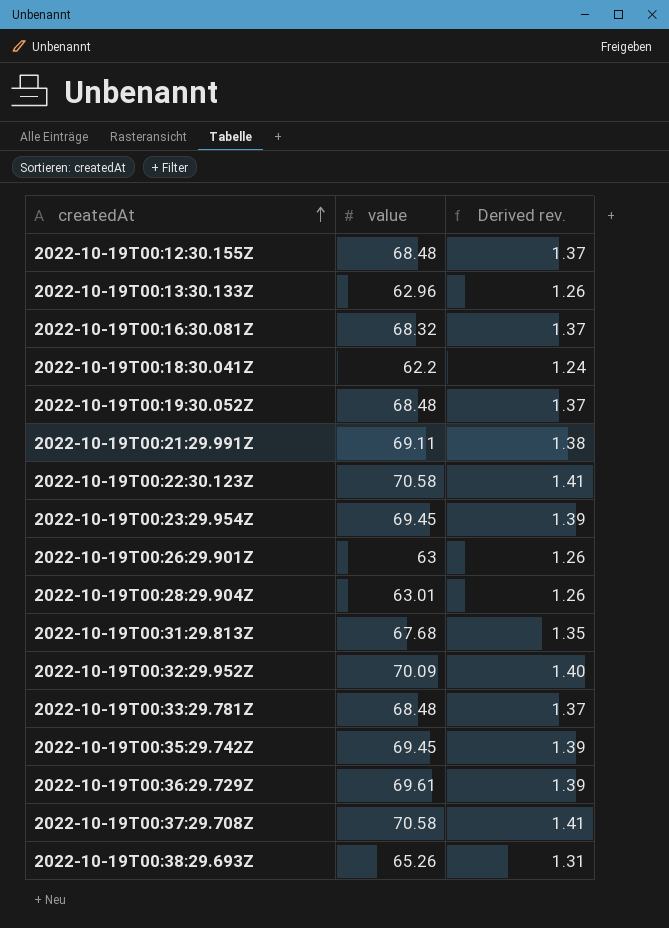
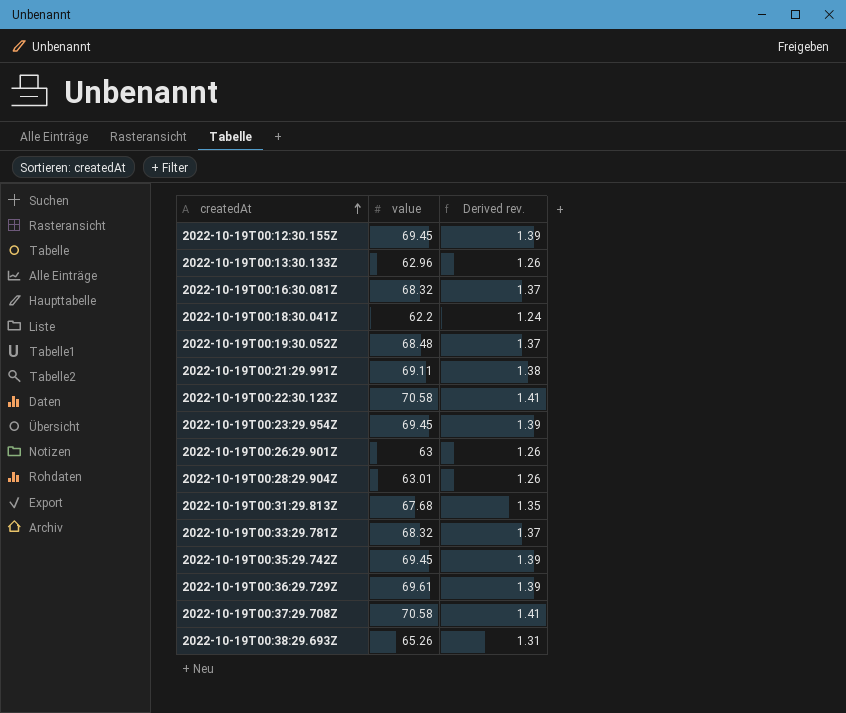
row 2022-10-19T00:32:29.952Z: 70.09 | 1.40 -> none
2022-10-19T00:12:30.155Z | value: 68.48 -> 69.45
2022-10-19T00:12:30.155Z | Derived rev.: 1.37 -> 1.39
2022-10-19T00:33:29.781Z | value: 68.48 -> 68.32

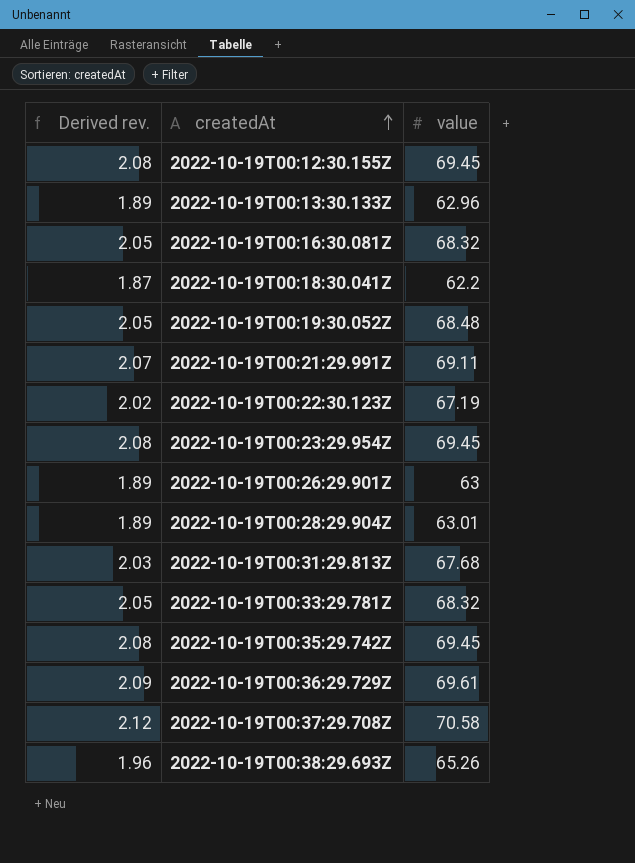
column Derived rev. | formula: [value] * 0.02 -> [value] * 0.03
column Derived rev. | position: 3 -> 1
2022-10-19T00:22:30.123Z | value: 70.58 -> 67.19

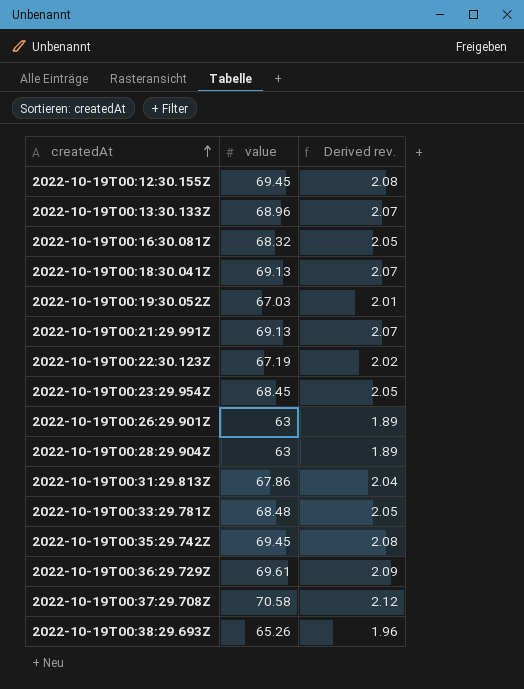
column Derived rev. | position: 1 -> 3
2022-10-19T00:13:30.133Z | value: 62.96 -> 68.96
2022-10-19T00:13:30.133Z | Derived rev.: 1.89 -> 2.07
2022-10-19T00:18:30.041Z | value: 62.2 -> 69.13
2022-10-19T00:18:30.041Z | Derived rev.: 1.87 -> 2.07
2022-10-19T00:19:30.052Z | value: 68.48 -> 67.03
2022-10-19T00:19:30.052Z | Derived rev.: 2.05 -> 2.01
2022-10-19T00:21:29.991Z | value: 69.11 -> 69.13
2022-10-19T00:23:29.954Z | value: 69.45 -> 68.45
2022-10-19T00:23:29.954Z | Derived rev.: 2.08 -> 2.05
2022-10-19T00:28:29.904Z | value: 63.01 -> 63
2022-10-19T00:31:29.813Z | value: 67.68 -> 67.86
2022-10-19T00:31:29.813Z | Derived rev.: 2.03 -> 2.04
2022-10-19T00:33:29.781Z | value: 68.32 -> 68.48

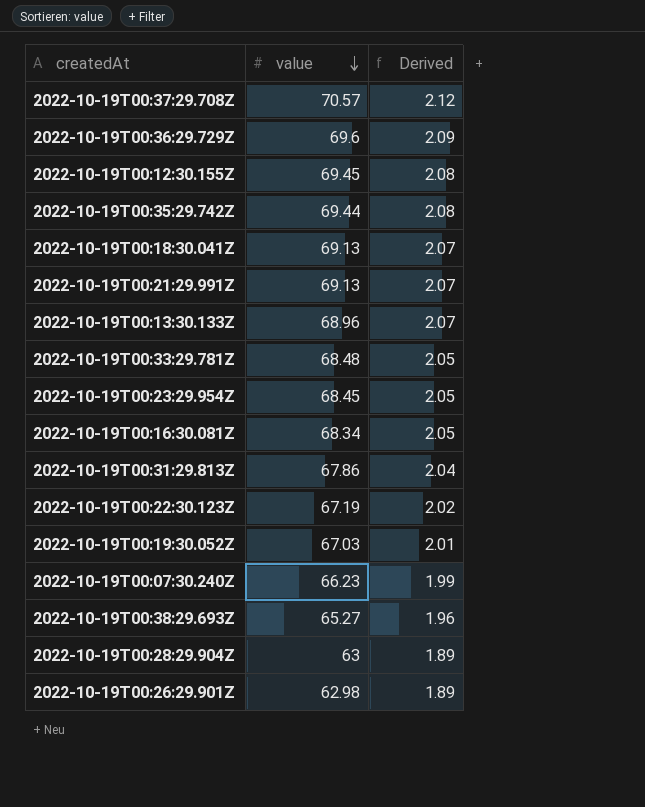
row order: createdAt ascending -> value descending
column name: Derived rev. -> Derived
2022-10-19T00:37:29.708Z | value: 70.58 -> 70.57
2022-10-19T00:36:29.729Z | value: 69.61 -> 69.6
2022-10-19T00:35:29.742Z | value: 69.45 -> 69.44
2022-10-19T00:16:30.081Z | value: 68.32 -> 68.34
row 2022-10-19T00:07:30.240Z: none -> 66.23 | 1.99
2022-10-19T00:38:29.693Z | value: 65.26 -> 65.27
2022-10-19T00:26:29.901Z | value: 63 -> 62.98

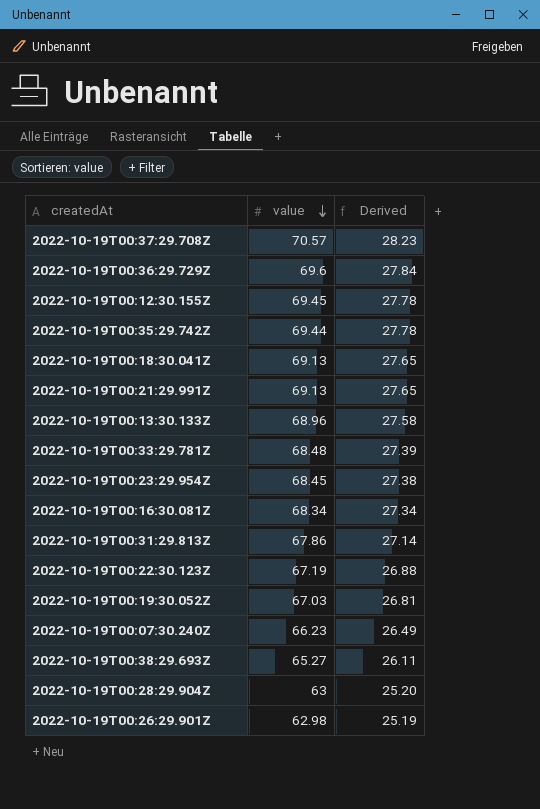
column Derived | formula: [value] * 0.03 -> [value] * 0.4

